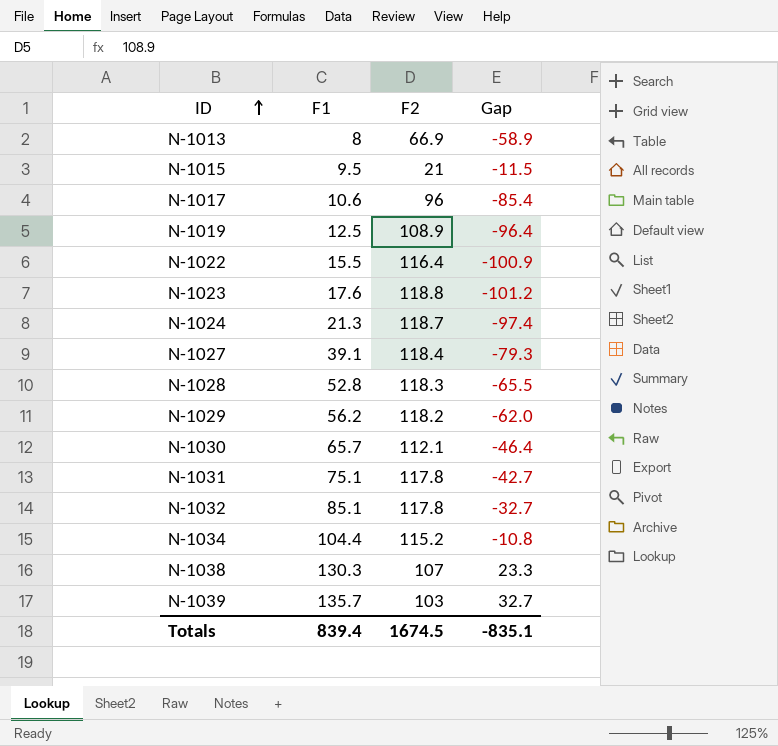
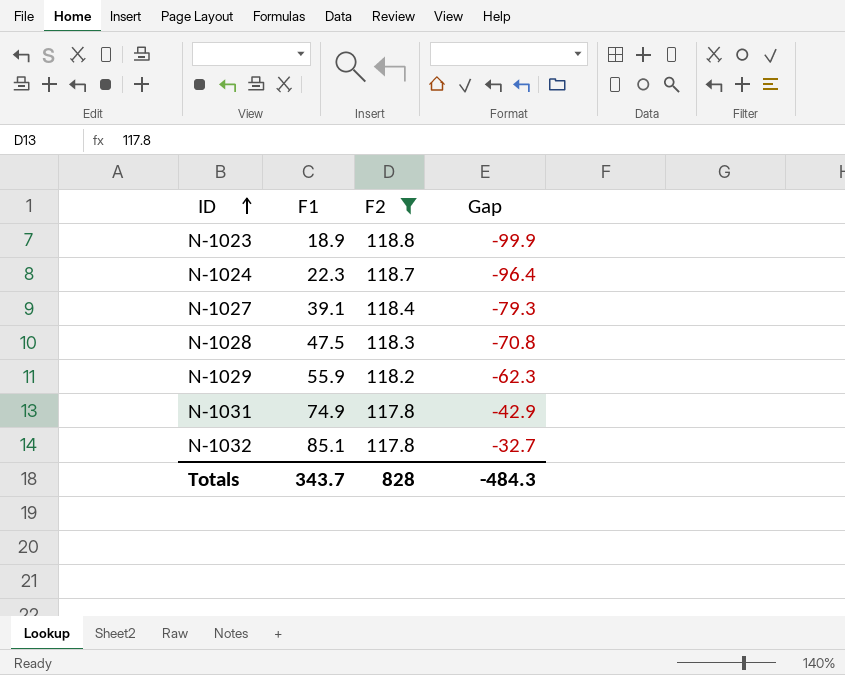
filter: none -> F2 >= 117.8
N-1023 | F1: 17.6 -> 18.9
N-1023 | Gap: -101.2 -> -99.9
N-1024 | F1: 21.3 -> 22.3
N-1024 | Gap: -97.4 -> -96.4
N-1028 | F1: 52.8 -> 47.5
N-1028 | Gap: -65.5 -> -70.8
N-1029 | F1: 56.2 -> 55.9
N-1029 | Gap: -62.0 -> -62.3
N-1031 | F1: 75.1 -> 74.9
N-1031 | Gap: -42.7 -> -42.9
Totals | F1: 839.4 -> 343.7
Totals | F2: 1674.5 -> 828
Totals | Gap: -835.1 -> -484.3

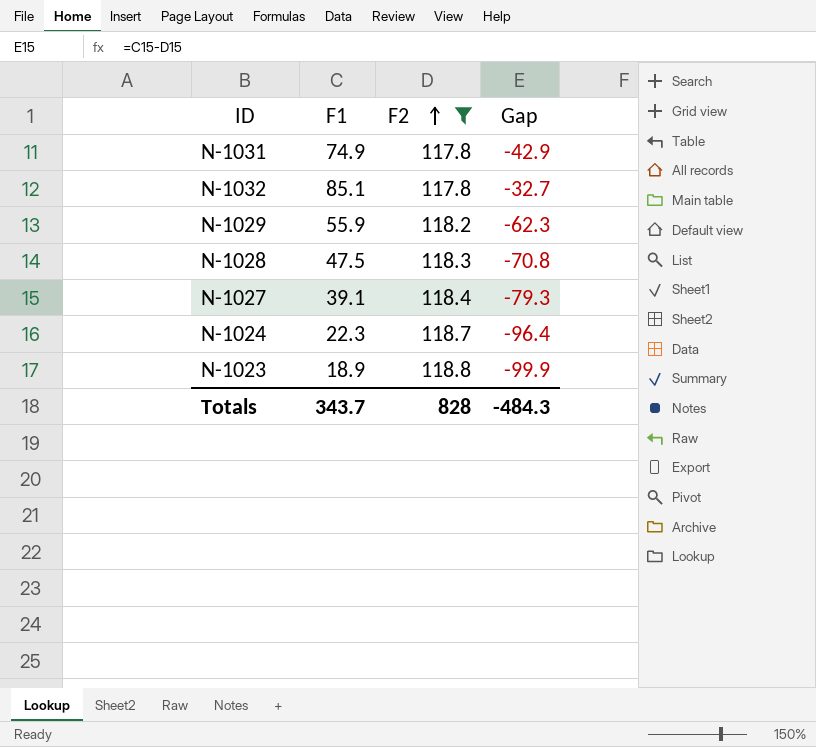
row order: ID ascending -> F2 ascending

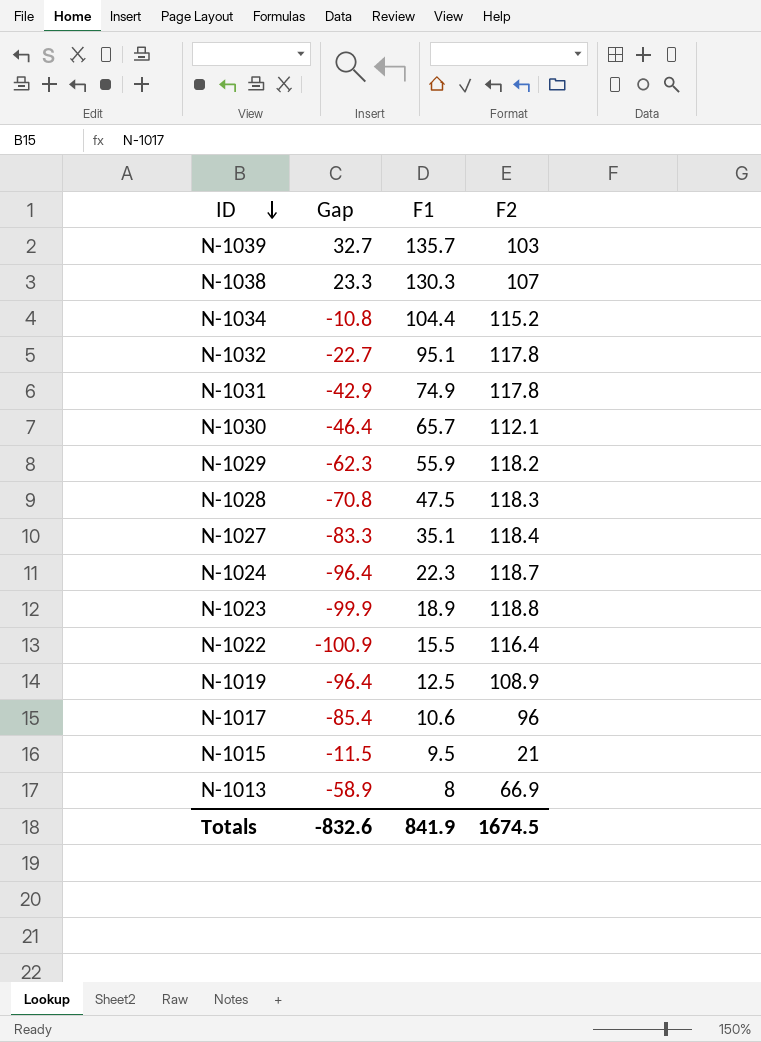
filter: F2 >= 117.8 -> none
row order: F2 ascending -> ID descending
column Gap | position: 4 -> 2
N-1032 | Gap: -32.7 -> -22.7
N-1032 | F1: 85.1 -> 95.1
N-1027 | Gap: -79.3 -> -83.3
N-1027 | F1: 39.1 -> 35.1
Totals | Gap: -484.3 -> -832.6
Totals | F1: 343.7 -> 841.9
Totals | F2: 828 -> 1674.5

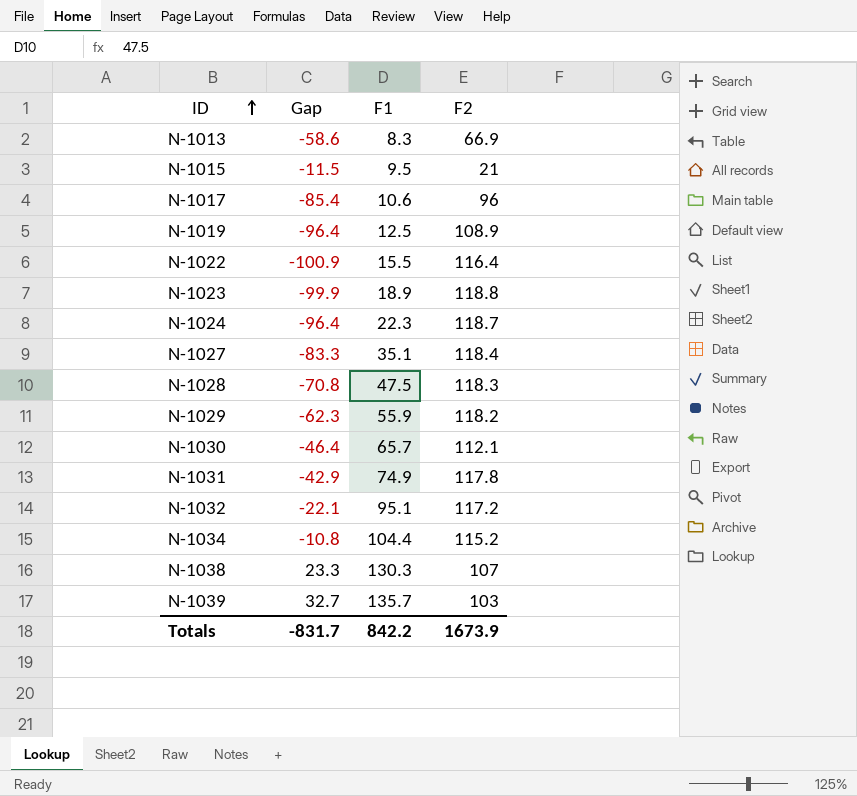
row order: ID descending -> ID ascending
N-1013 | Gap: -58.9 -> -58.6
N-1013 | F1: 8 -> 8.3
N-1032 | Gap: -22.7 -> -22.1
N-1032 | F2: 117.8 -> 117.2
Totals | Gap: -832.6 -> -831.7
Totals | F1: 841.9 -> 842.2
Totals | F2: 1674.5 -> 1673.9

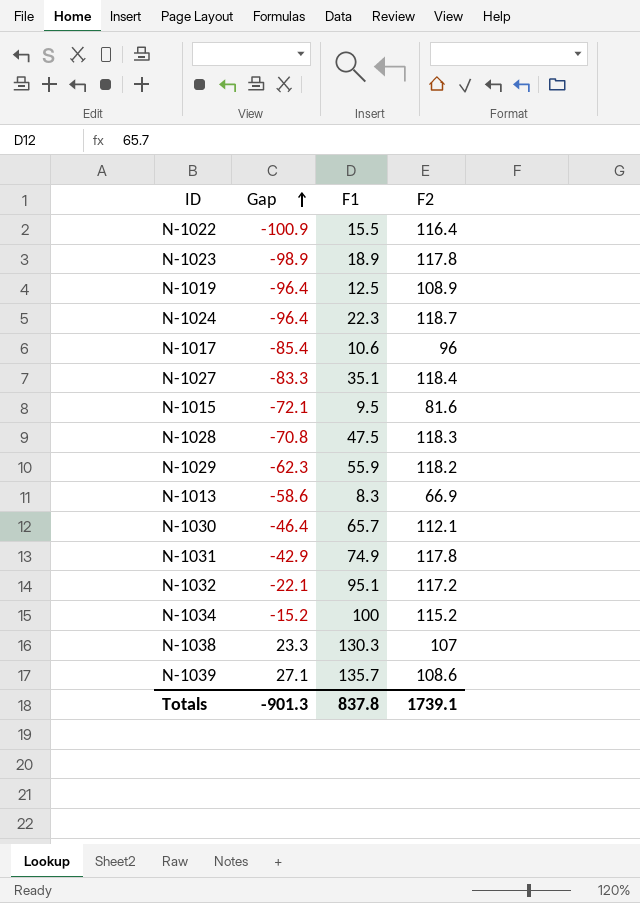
row order: ID ascending -> Gap ascending
N-1023 | Gap: -99.9 -> -98.9
N-1023 | F2: 118.8 -> 117.8
N-1015 | Gap: -11.5 -> -72.1
N-1015 | F2: 21 -> 81.6
N-1034 | Gap: -10.8 -> -15.2
N-1034 | F1: 104.4 -> 100
N-1039 | Gap: 32.7 -> 27.1
N-1039 | F2: 103 -> 108.6
Totals | Gap: -831.7 -> -901.3
Totals | F1: 842.2 -> 837.8
Totals | F2: 1673.9 -> 1739.1

